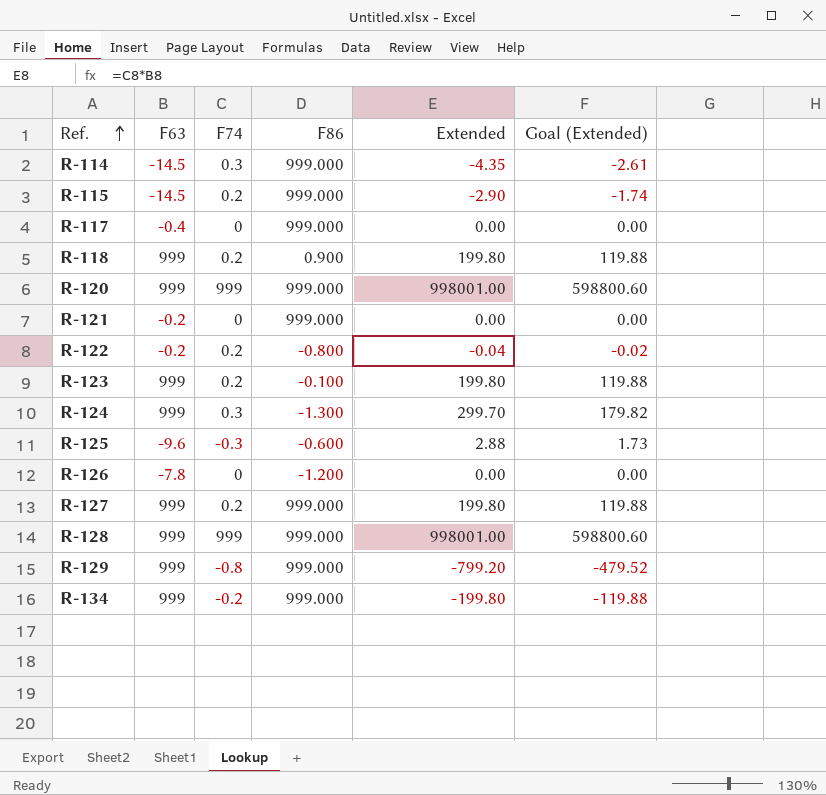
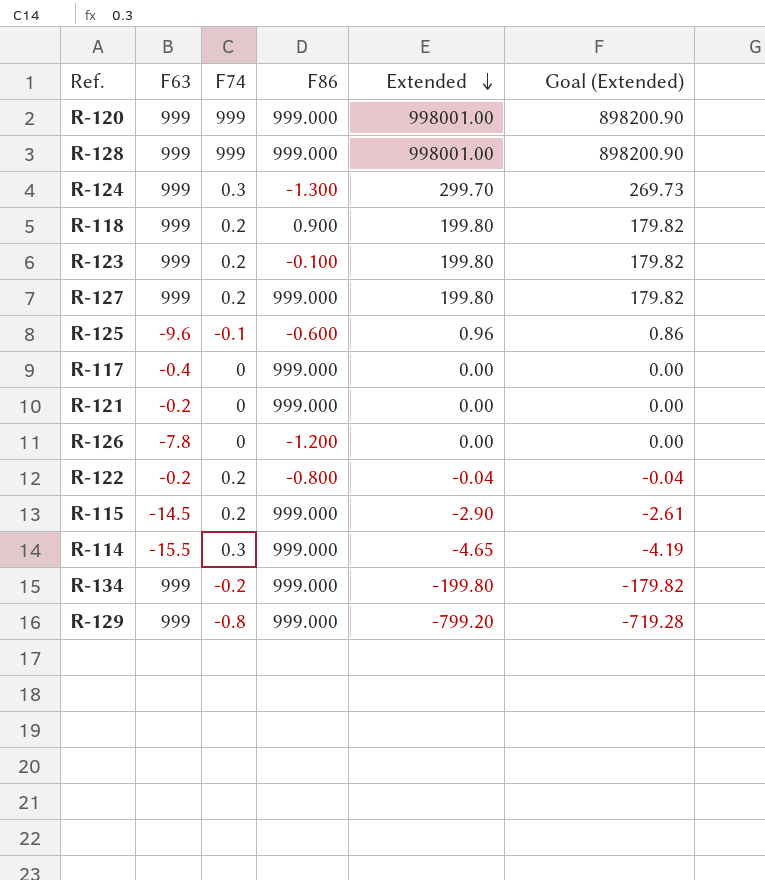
row order: Ref. ascending -> Extended descending
column Goal (Extended) | formula: [Extended] * 0.6 -> [Extended] * 0.9
R-125 | F74: -0.3 -> -0.1
R-125 | Extended: 2.88 -> 0.96
R-114 | F63: -14.5 -> -15.5
R-114 | Extended: -4.35 -> -4.65

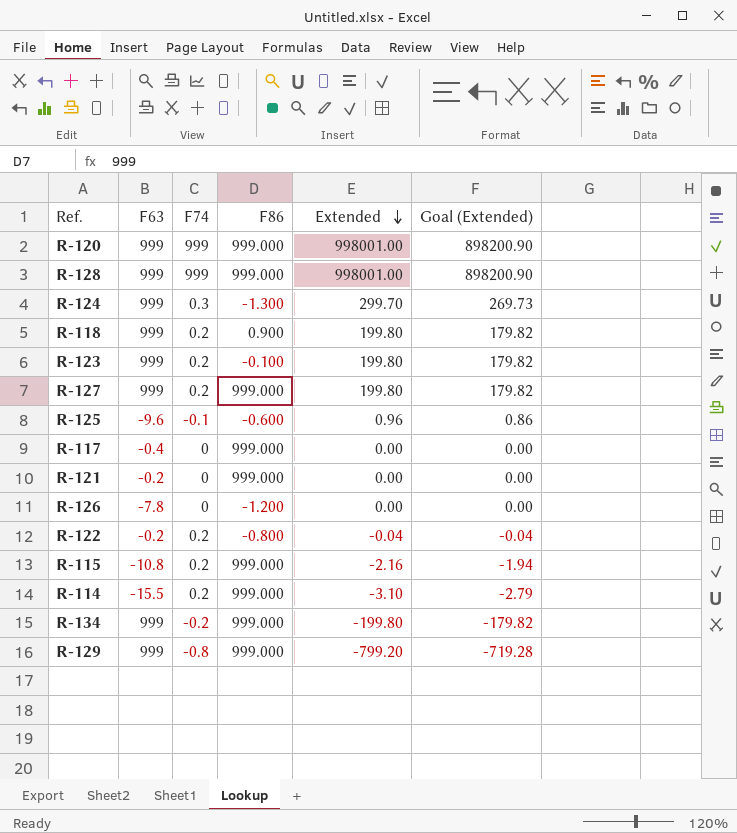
R-115 | F63: -14.5 -> -10.8
R-115 | Extended: -2.90 -> -2.16
R-115 | Goal (Extended): -2.61 -> -1.94
R-114 | F74: 0.3 -> 0.2
R-114 | Extended: -4.65 -> -3.10
R-114 | Goal (Extended): -4.19 -> -2.79

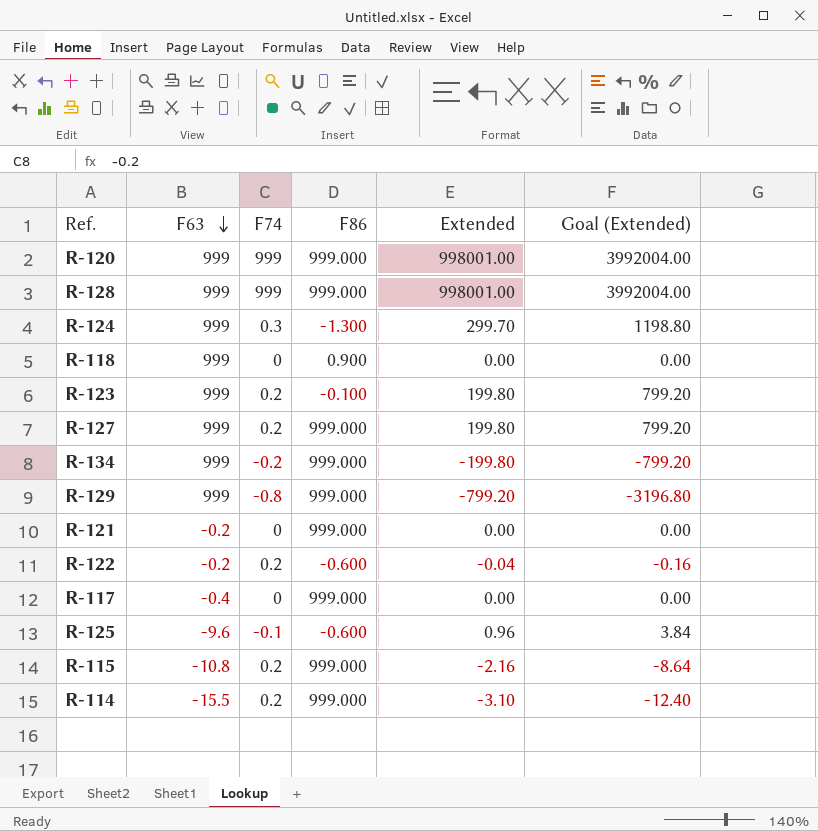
row order: Extended descending -> F63 descending
column Goal (Extended) | formula: [Extended] * 0.9 -> [Extended] * 4
row R-126: -7.8 | 0 | -1.200 | 0.00 | 0.00 -> none
R-118 | F74: 0.2 -> 0
R-118 | Extended: 199.80 -> 0.00
R-122 | F86: -0.800 -> -0.600

